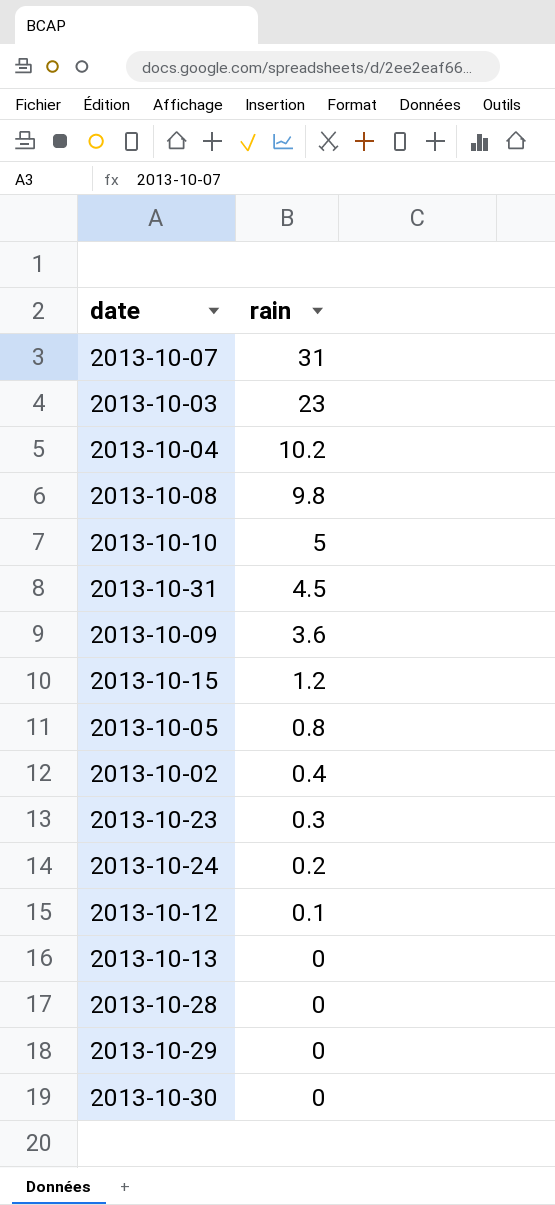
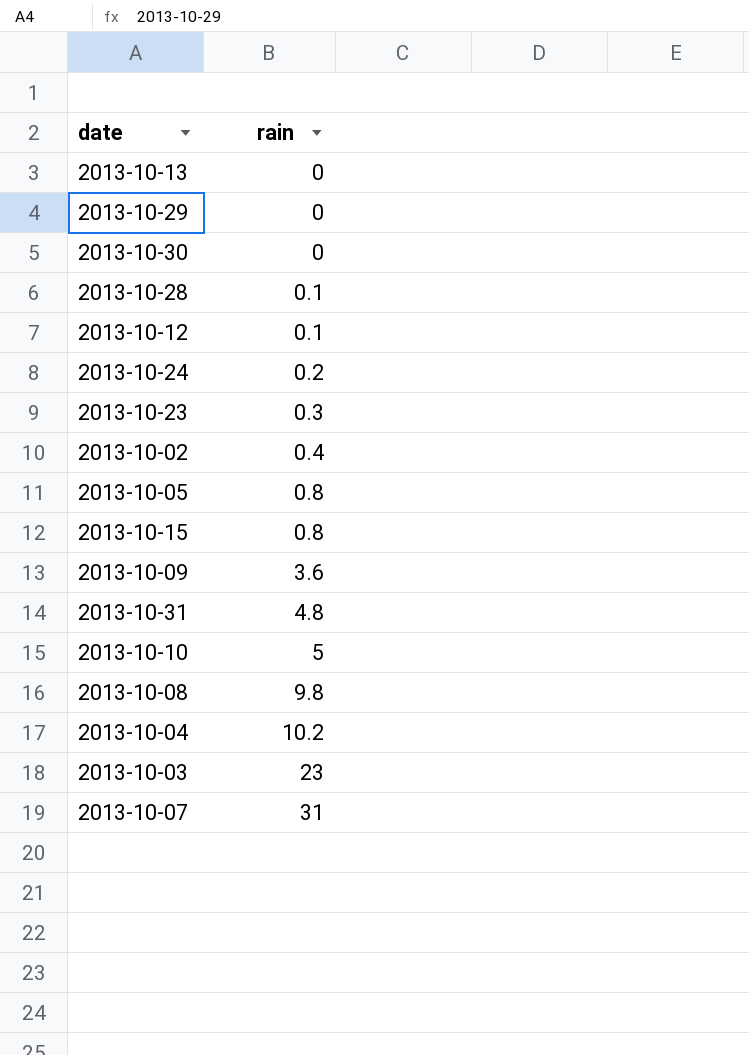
row order: rain descending -> rain ascending
2013-10-28 | rain: 0 -> 0.1
2013-10-15 | rain: 1.2 -> 0.8
2013-10-31 | rain: 4.5 -> 4.8

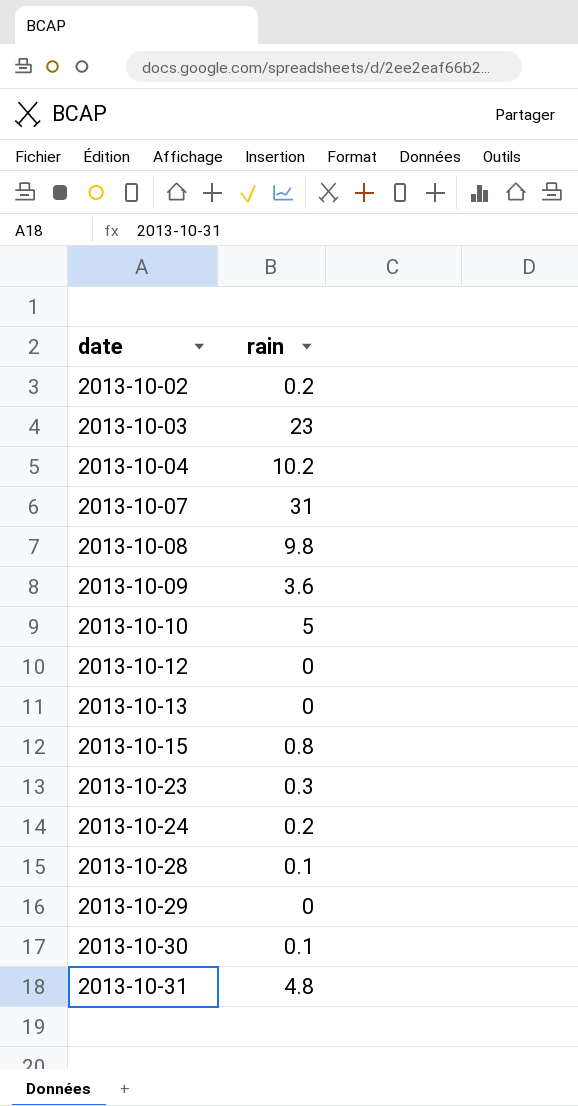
row order: rain ascending -> date ascending
row 2013-10-05: 0.8 -> none
2013-10-02 | rain: 0.4 -> 0.2
2013-10-12 | rain: 0.1 -> 0
2013-10-30 | rain: 0 -> 0.1

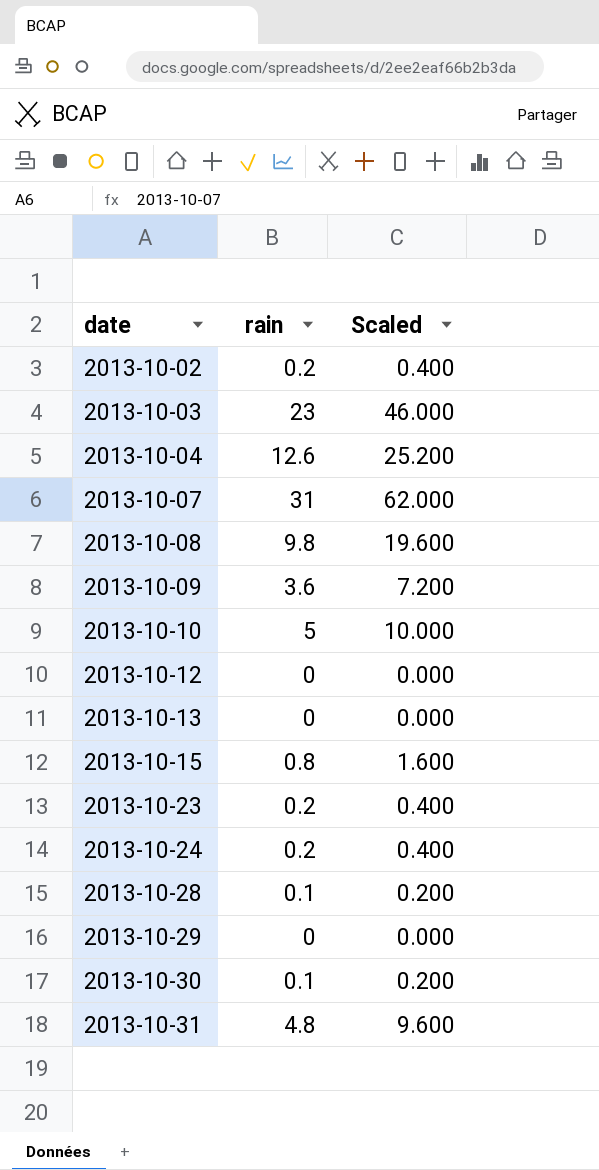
column Scaled | formula: none -> [rain] * 2
2013-10-04 | rain: 10.2 -> 12.6
2013-10-23 | rain: 0.3 -> 0.2

